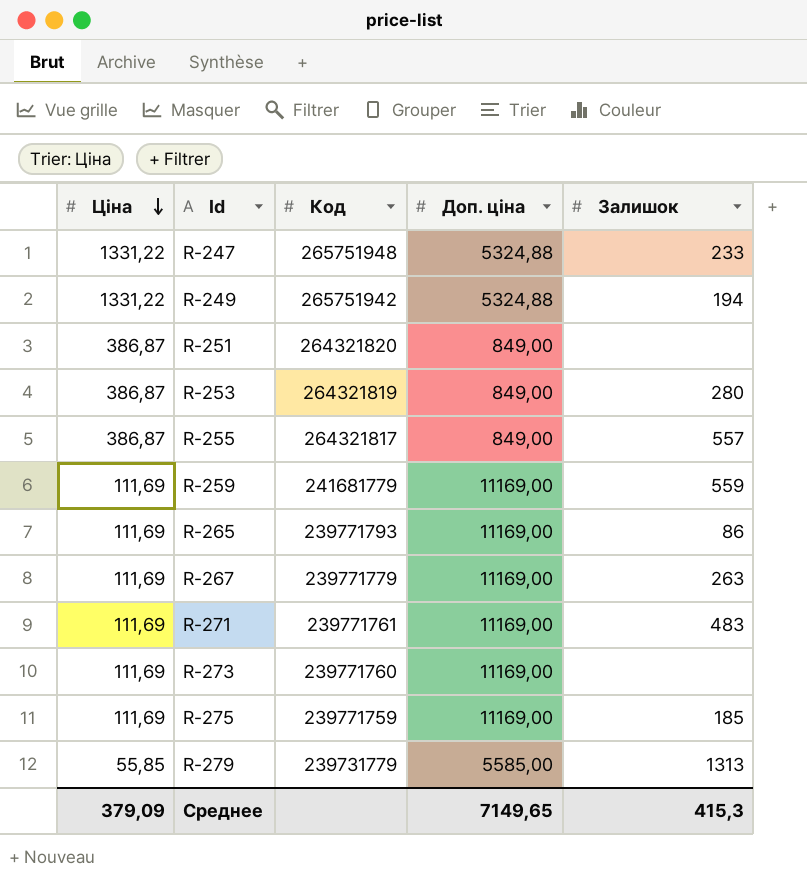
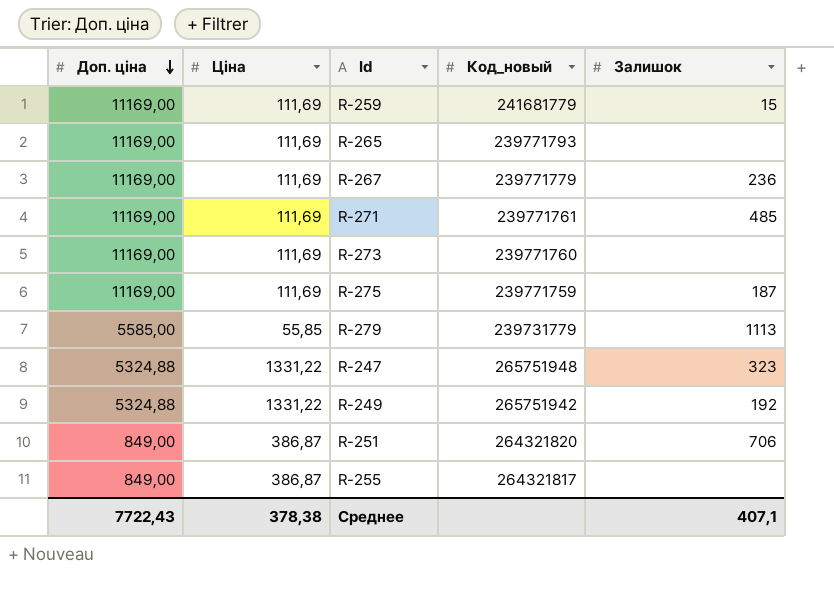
row order: Ціна descending -> Доп. ціна descending
column Доп. ціна | position: 4 -> 1
column name: Код -> Код_новый
row R-253: 386,87 | 264321819 | 849,00 | 280 -> none
R-259 | Залишок: 559 -> 15
R-265 | Залишок: 86 -> none
R-267 | Залишок: 263 -> 236
R-271 | Залишок: 483 -> 485
R-275 | Залишок: 185 -> 187
R-279 | Залишок: 1313 -> 1113
R-247 | Залишок: 233 -> 323
R-249 | Залишок: 194 -> 192
R-251 | Залишок: none -> 706
R-255 | Залишок: 557 -> none
Среднее | Доп. ціна: 7149,65 -> 7722,43
Среднее | Ціна: 379,09 -> 378,38
Среднее | Залишок: 415,3 -> 407,1

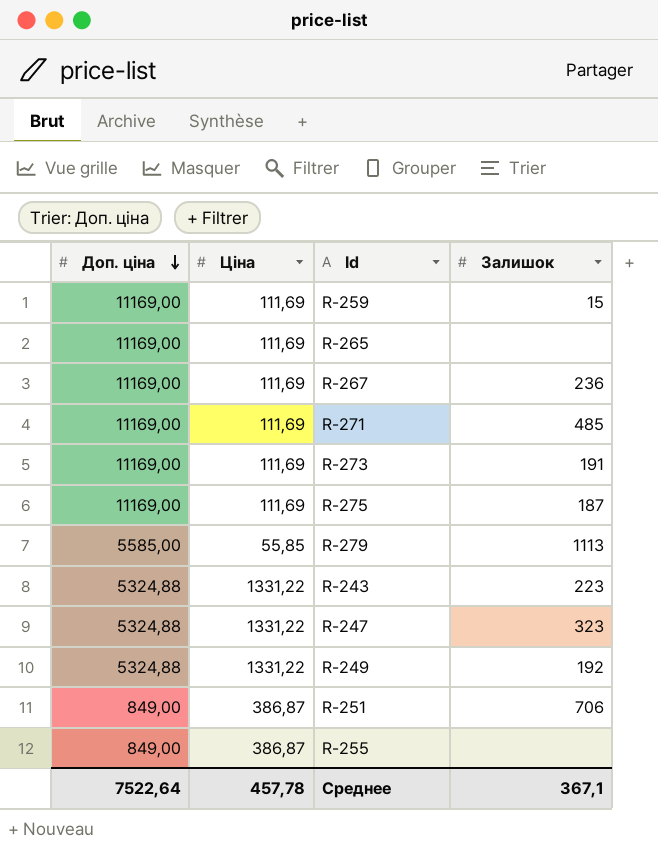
column Код_новый | position: 4 -> none
R-273 | Залишок: none -> 191
row R-243: none -> 5324,88 | 1331,22 | 223
Среднее | Доп. ціна: 7722,43 -> 7522,64
Среднее | Ціна: 378,38 -> 457,78
Среднее | Залишок: 407,1 -> 367,1

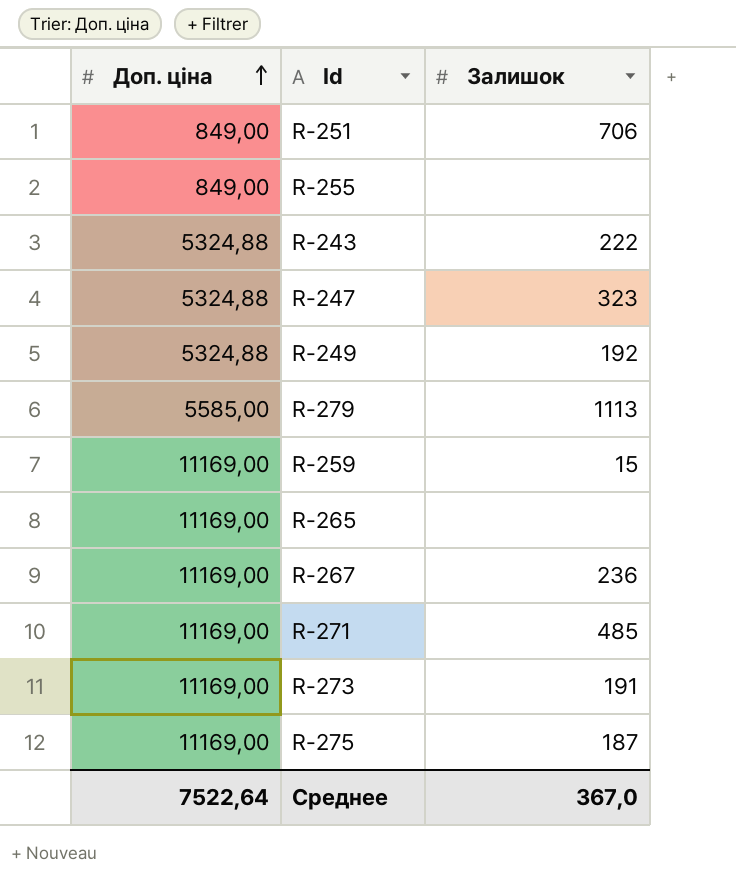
row order: Доп. ціна descending -> Доп. ціна ascending
column Ціна | position: 2 -> none
R-243 | Залишок: 223 -> 222
Среднее | Залишок: 367,1 -> 367,0

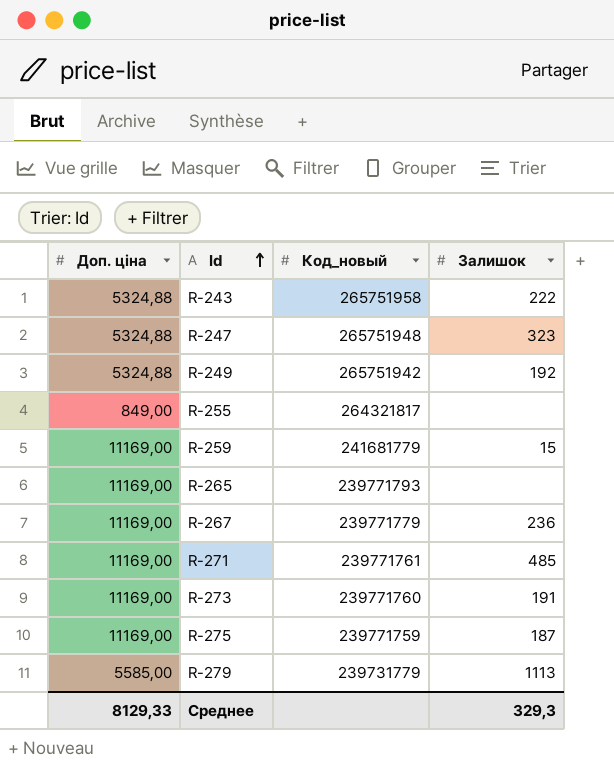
row order: Доп. ціна ascending -> Id ascending
column Код_новый | position: none -> 3
row R-251: 849,00 | 706 -> none
Среднее | Доп. ціна: 7522,64 -> 8129,33
Среднее | Залишок: 367,0 -> 329,3

